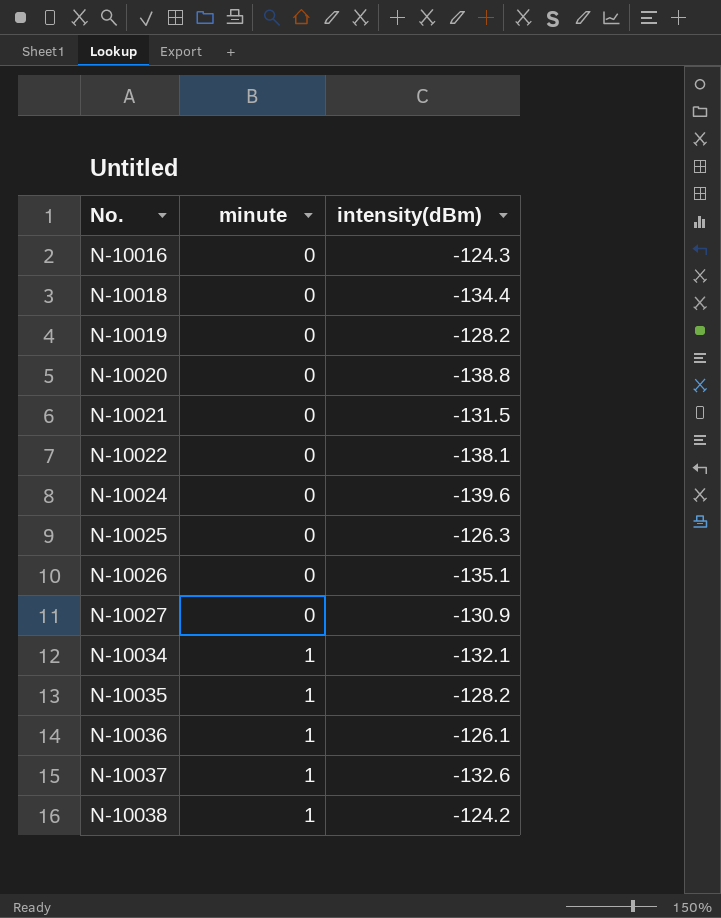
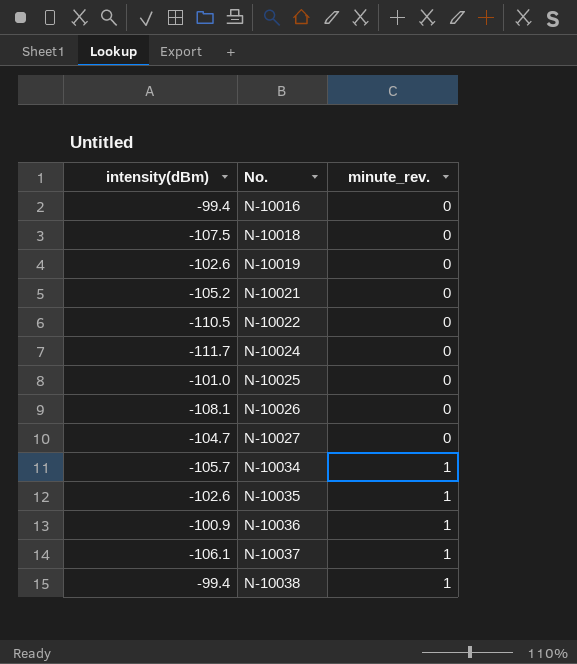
column intensity(dBm) | position: 3 -> 1
column name: minute -> minute_rev.
row N-10020: 0 | -138.8 -> none
N-10016 | intensity(dBm): -124.3 -> -99.4
N-10018 | intensity(dBm): -134.4 -> -107.5
N-10019 | intensity(dBm): -128.2 -> -102.6
N-10021 | intensity(dBm): -131.5 -> -105.2
N-10022 | intensity(dBm): -138.1 -> -110.5
N-10024 | intensity(dBm): -139.6 -> -111.7
N-10025 | intensity(dBm): -126.3 -> -101.0
N-10026 | intensity(dBm): -135.1 -> -108.1
N-10027 | intensity(dBm): -130.9 -> -104.7
N-10034 | intensity(dBm): -132.1 -> -105.7
N-10035 | intensity(dBm): -128.2 -> -102.6
N-10036 | intensity(dBm): -126.1 -> -100.9
N-10037 | intensity(dBm): -132.6 -> -106.1
N-10038 | intensity(dBm): -124.2 -> -99.4

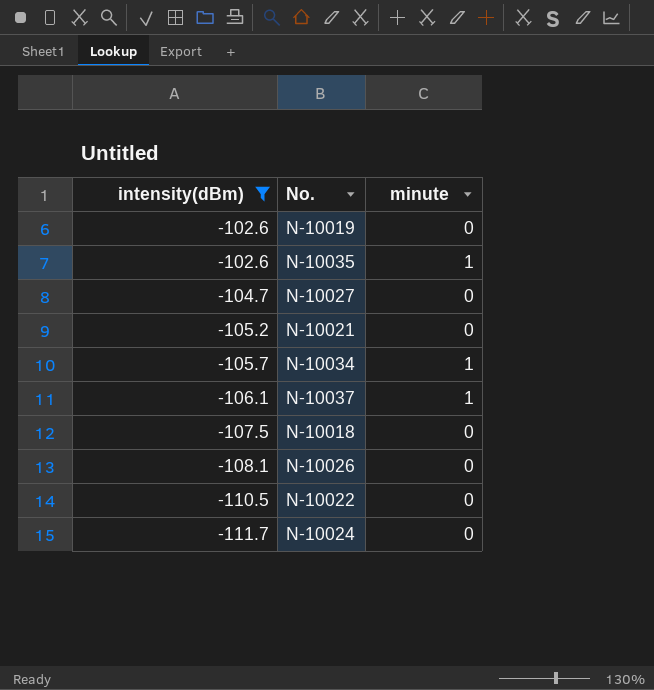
filter: none -> intensity(dBm) <= -102.6
row order: No. ascending -> intensity(dBm) descending
column name: minute_rev. -> minute

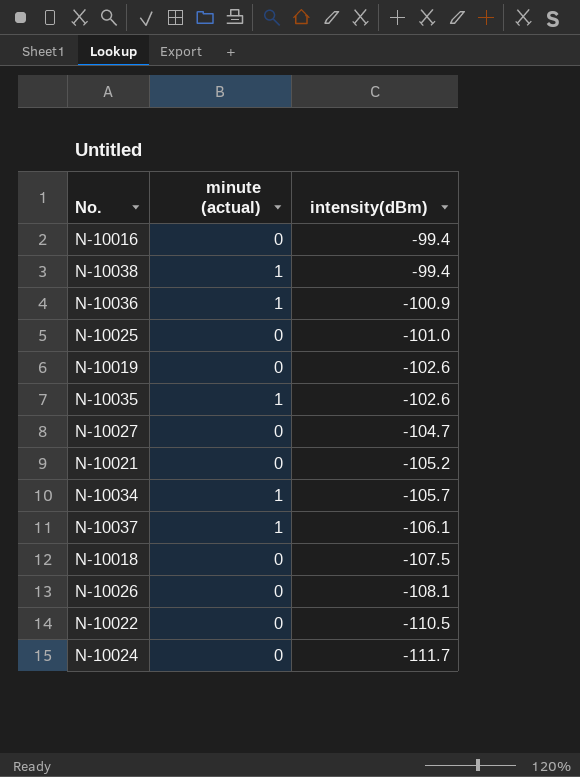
filter: intensity(dBm) <= -102.6 -> none
column name: minute -> minute (actual)
column intensity(dBm) | position: 1 -> 3

